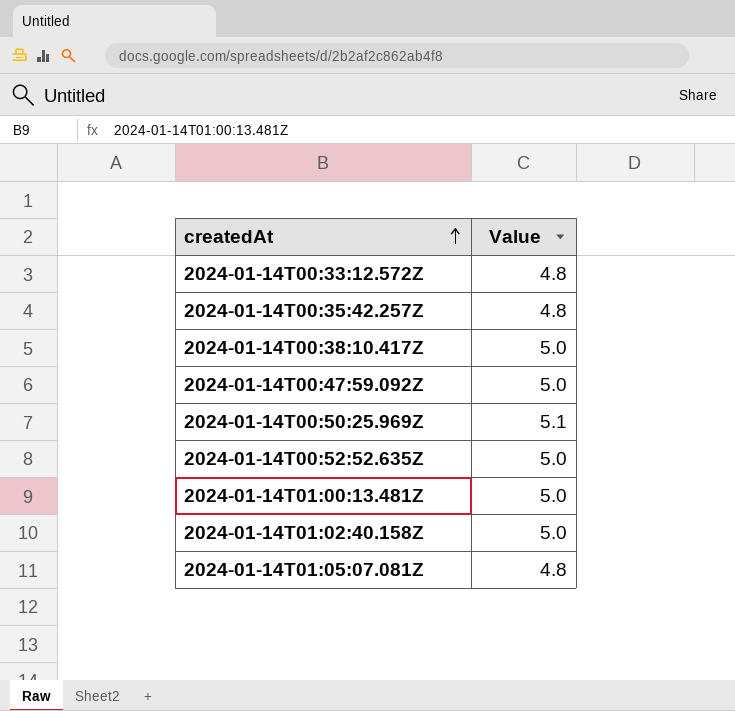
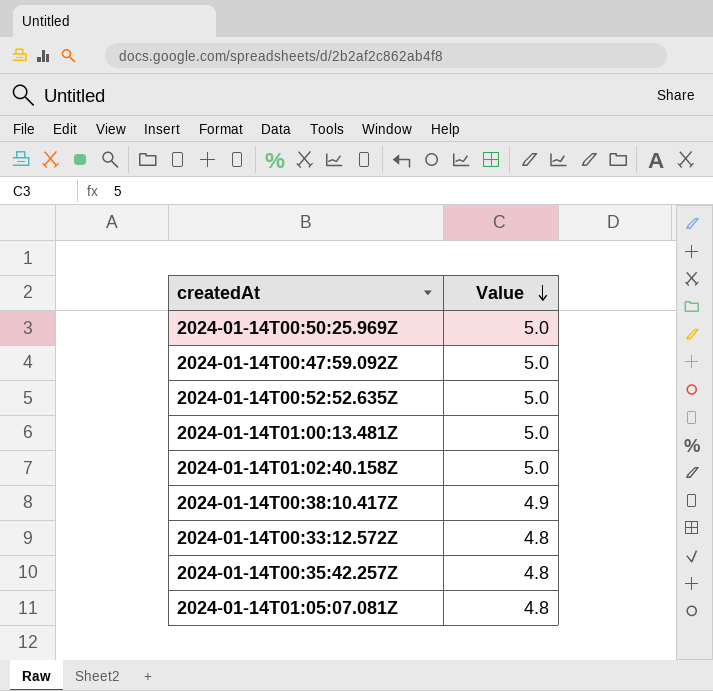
row order: createdAt ascending -> Value descending
2024-01-14T00:50:25.969Z | Value: 5.1 -> 5.0
2024-01-14T00:38:10.417Z | Value: 5.0 -> 4.9

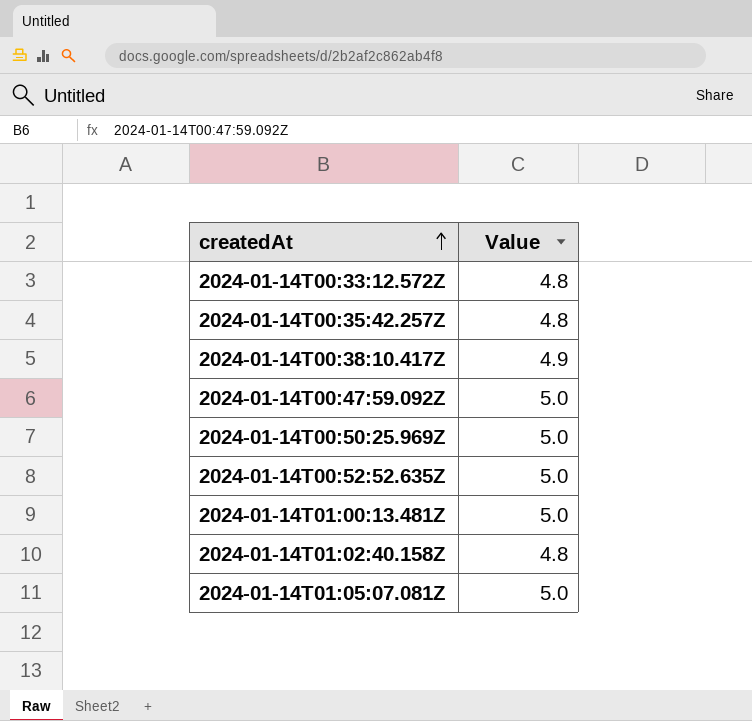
row order: Value descending -> createdAt ascending
2024-01-14T01:02:40.158Z | Value: 5.0 -> 4.8
2024-01-14T01:05:07.081Z | Value: 4.8 -> 5.0

